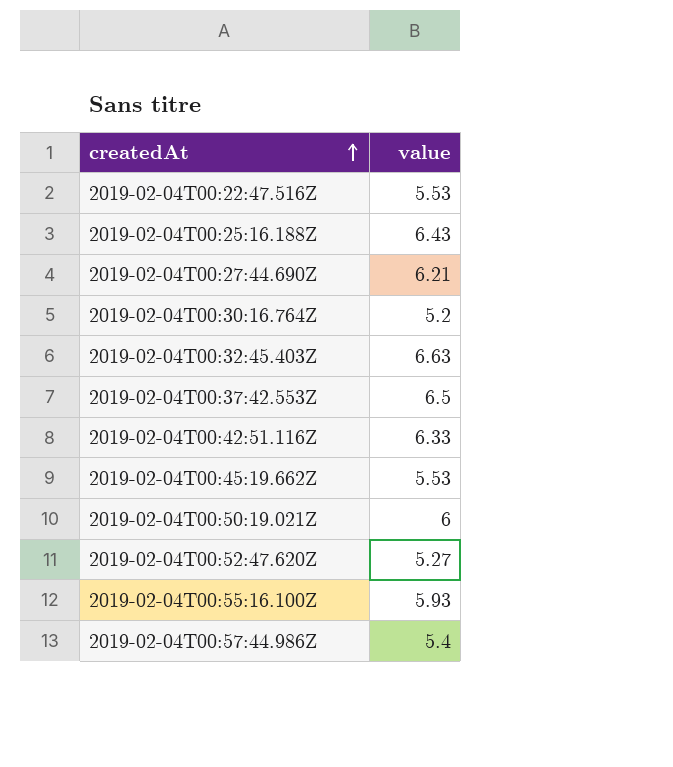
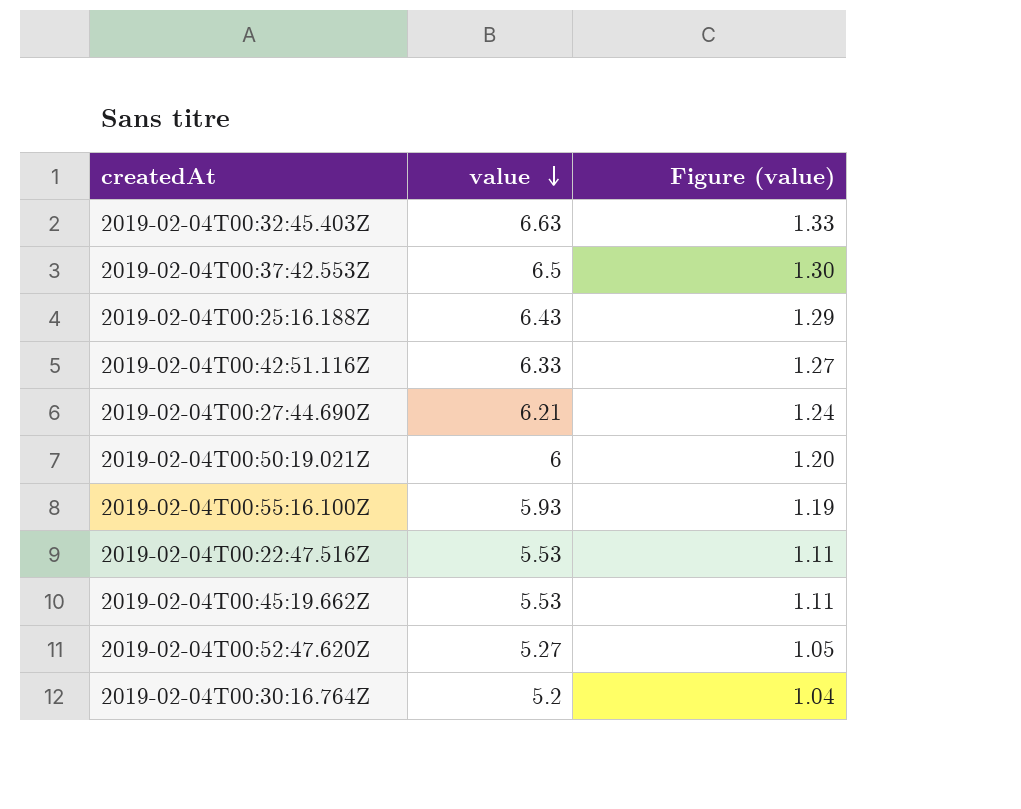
row order: createdAt ascending -> value descending
column Figure (value) | formula: none -> [value] * 0.2
row 2019-02-04T00:57:44.986Z: 5.4 -> none

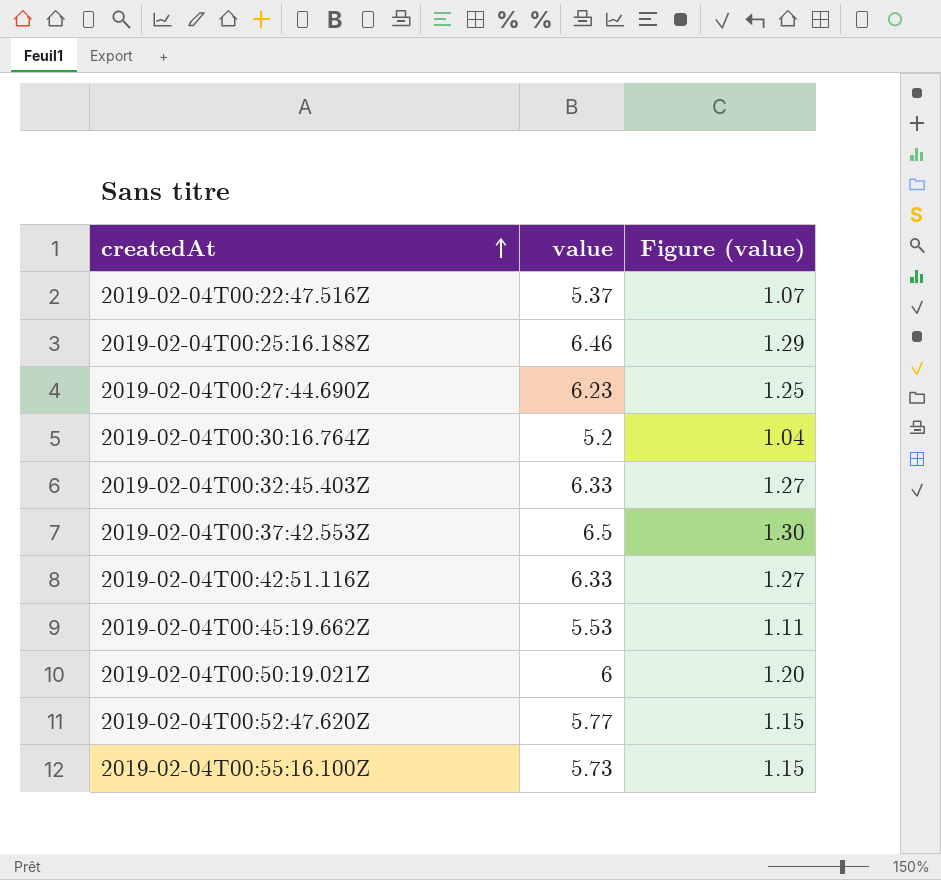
row order: value descending -> createdAt ascending
2019-02-04T00:22:47.516Z | value: 5.53 -> 5.37
2019-02-04T00:22:47.516Z | Figure (value): 1.11 -> 1.07
2019-02-04T00:25:16.188Z | value: 6.43 -> 6.46
2019-02-04T00:27:44.690Z | value: 6.21 -> 6.23
2019-02-04T00:27:44.690Z | Figure (value): 1.24 -> 1.25
2019-02-04T00:32:45.403Z | value: 6.63 -> 6.33
2019-02-04T00:32:45.403Z | Figure (value): 1.33 -> 1.27
2019-02-04T00:52:47.620Z | value: 5.27 -> 5.77
2019-02-04T00:52:47.620Z | Figure (value): 1.05 -> 1.15
2019-02-04T00:55:16.100Z | value: 5.93 -> 5.73
2019-02-04T00:55:16.100Z | Figure (value): 1.19 -> 1.15

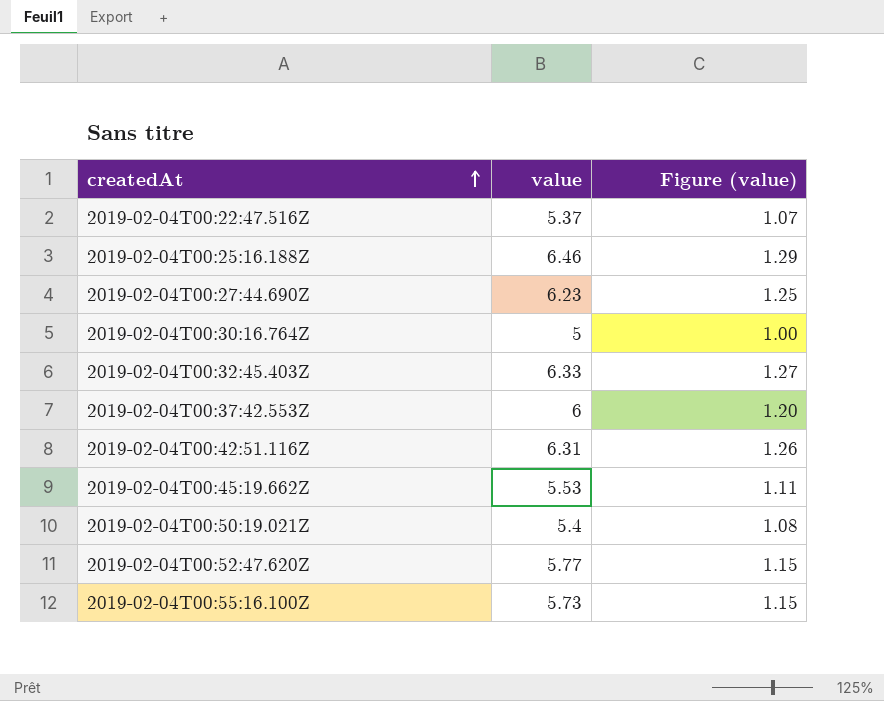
2019-02-04T00:30:16.764Z | value: 5.2 -> 5
2019-02-04T00:30:16.764Z | Figure (value): 1.04 -> 1.00
2019-02-04T00:37:42.553Z | value: 6.5 -> 6
2019-02-04T00:37:42.553Z | Figure (value): 1.30 -> 1.20
2019-02-04T00:42:51.116Z | value: 6.33 -> 6.31
2019-02-04T00:42:51.116Z | Figure (value): 1.27 -> 1.26
2019-02-04T00:50:19.021Z | value: 6 -> 5.4
2019-02-04T00:50:19.021Z | Figure (value): 1.20 -> 1.08

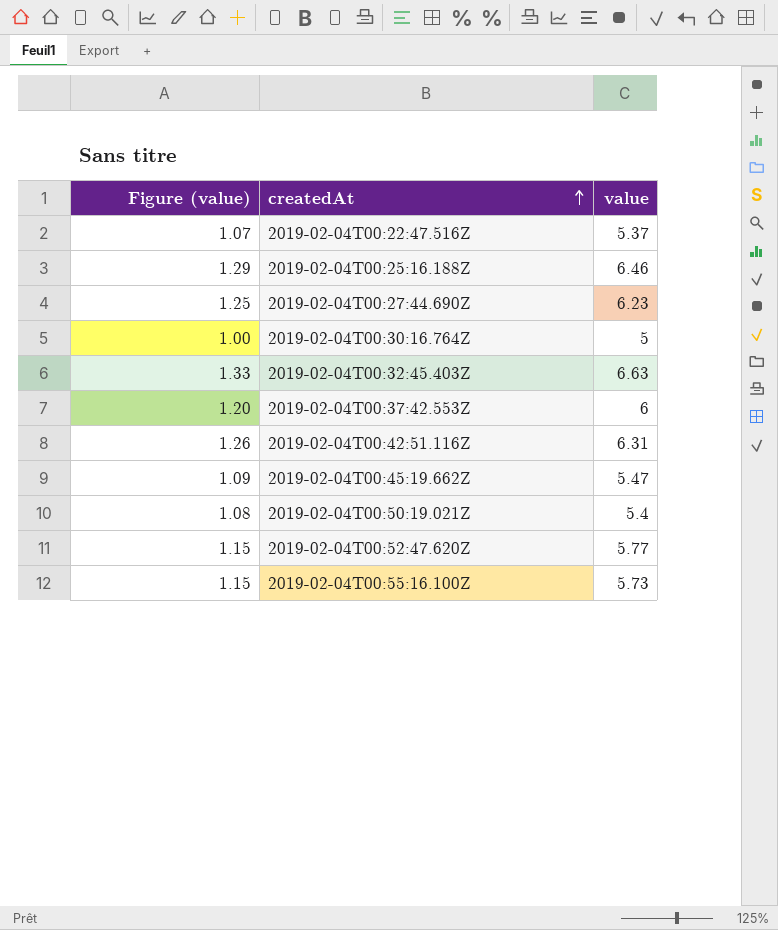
column Figure (value) | position: 3 -> 1
2019-02-04T00:32:45.403Z | Figure (value): 1.27 -> 1.33
2019-02-04T00:32:45.403Z | value: 6.33 -> 6.63
2019-02-04T00:45:19.662Z | Figure (value): 1.11 -> 1.09
2019-02-04T00:45:19.662Z | value: 5.53 -> 5.47

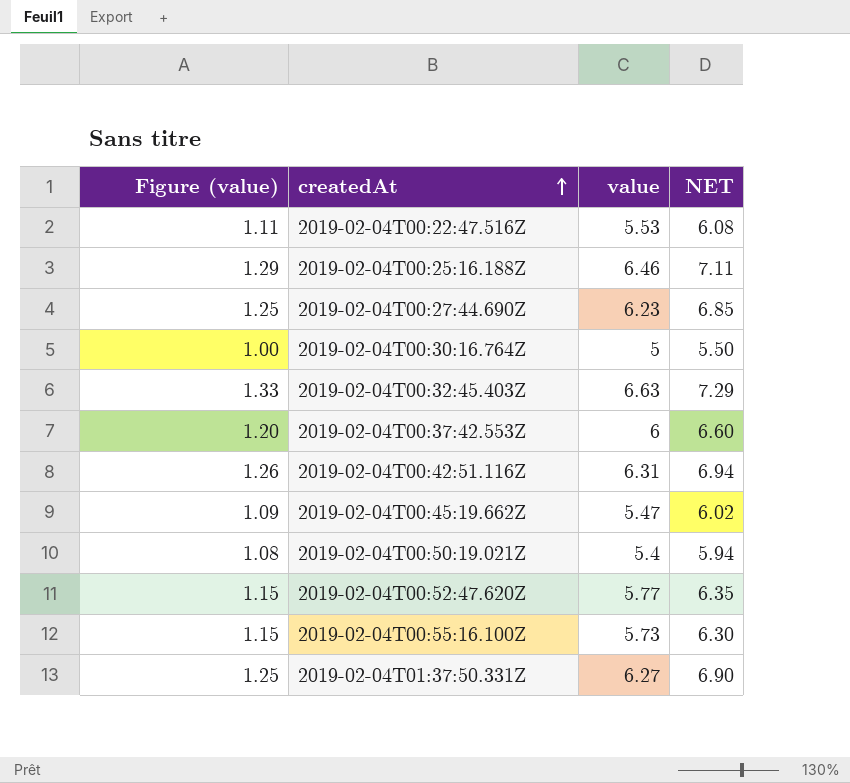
column NET | formula: none -> [value] * 1.1
2019-02-04T00:22:47.516Z | Figure (value): 1.07 -> 1.11
2019-02-04T00:22:47.516Z | value: 5.37 -> 5.53
row 2019-02-04T01:37:50.331Z: none -> 1.25 | 6.27 | 6.90

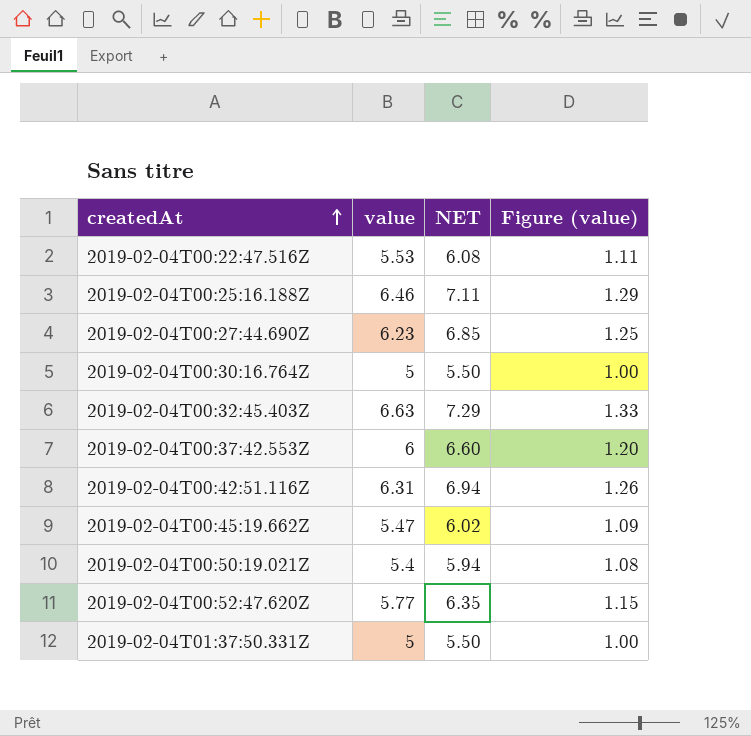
column Figure (value) | position: 1 -> 4
row 2019-02-04T00:55:16.100Z: 1.15 | 5.73 | 6.30 -> none
2019-02-04T01:37:50.331Z | value: 6.27 -> 5
2019-02-04T01:37:50.331Z | NET: 6.90 -> 5.50
2019-02-04T01:37:50.331Z | Figure (value): 1.25 -> 1.00

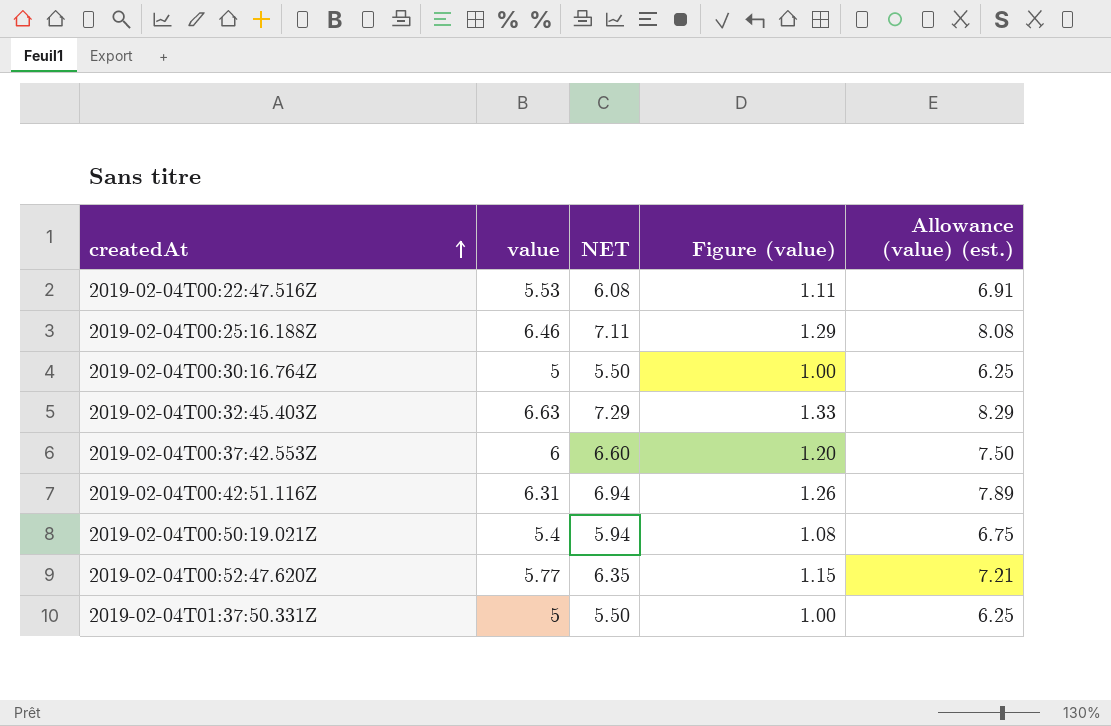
column Allowance (value) (est.) | formula: none -> [value] * 1.25
row 2019-02-04T00:27:44.690Z: 6.23 | 6.85 | 1.25 -> none
row 2019-02-04T00:45:19.662Z: 5.47 | 6.02 | 1.09 -> none

